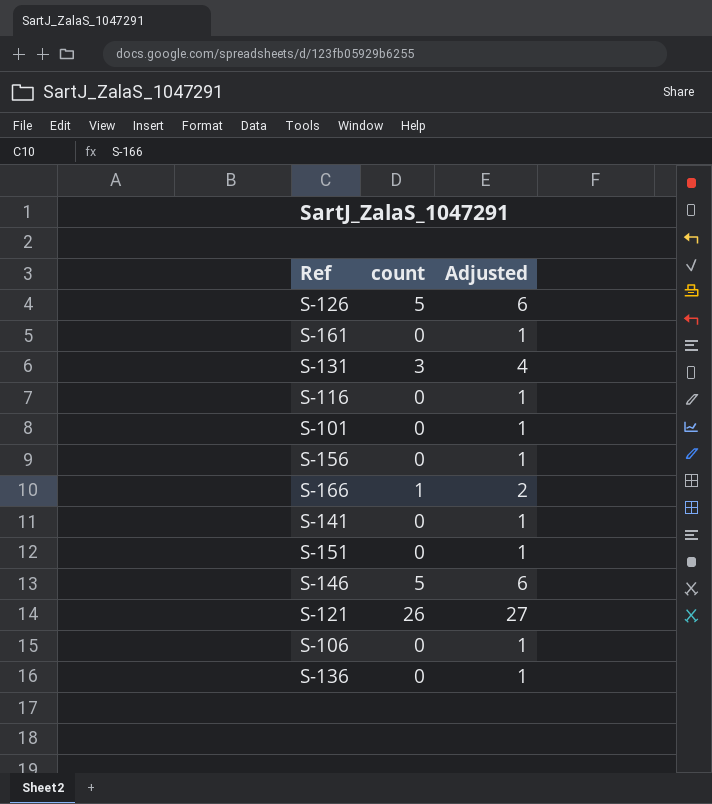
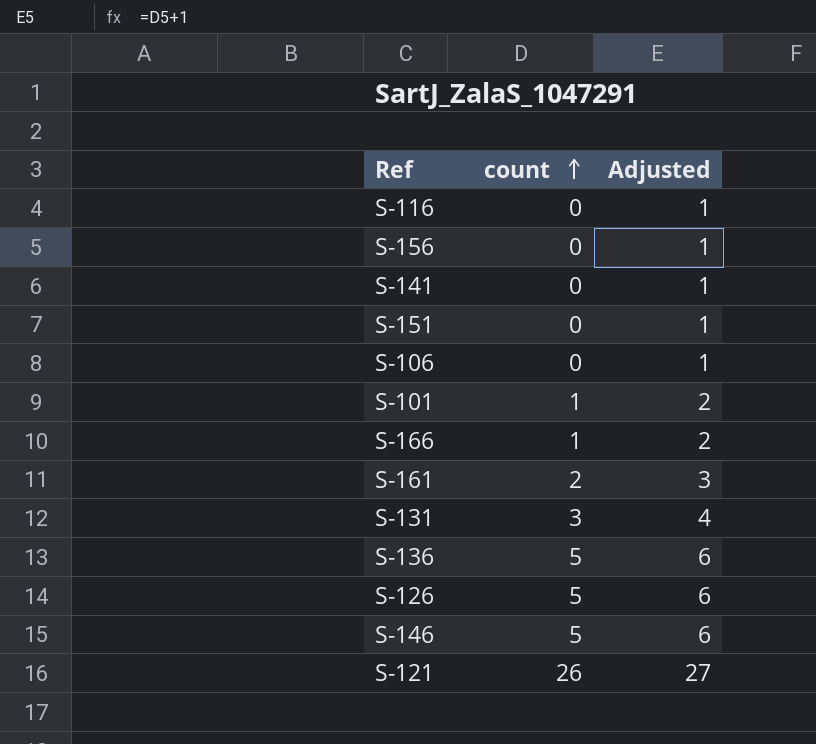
row order: none -> count ascending
S-101 | count: 0 -> 1
S-101 | Adjusted: 1 -> 2
S-161 | count: 0 -> 2
S-161 | Adjusted: 1 -> 3
S-136 | count: 0 -> 5
S-136 | Adjusted: 1 -> 6

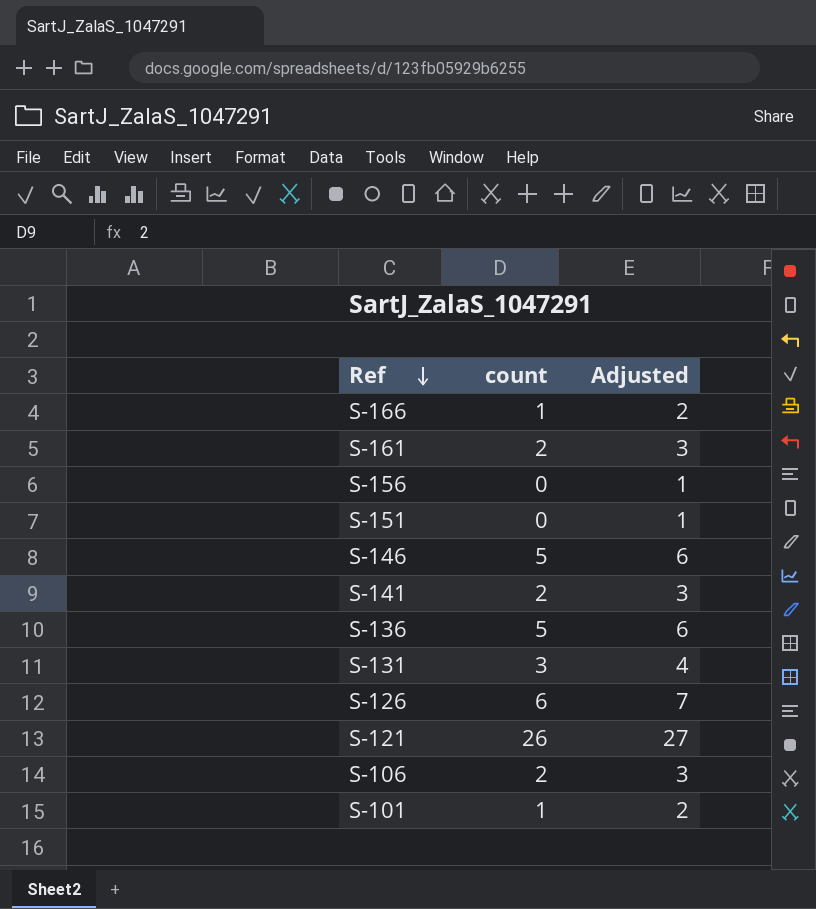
row order: count ascending -> Ref descending
row S-116: 0 | 1 -> none
S-141 | count: 0 -> 2
S-141 | Adjusted: 1 -> 3
S-126 | count: 5 -> 6
S-126 | Adjusted: 6 -> 7
S-106 | count: 0 -> 2
S-106 | Adjusted: 1 -> 3

